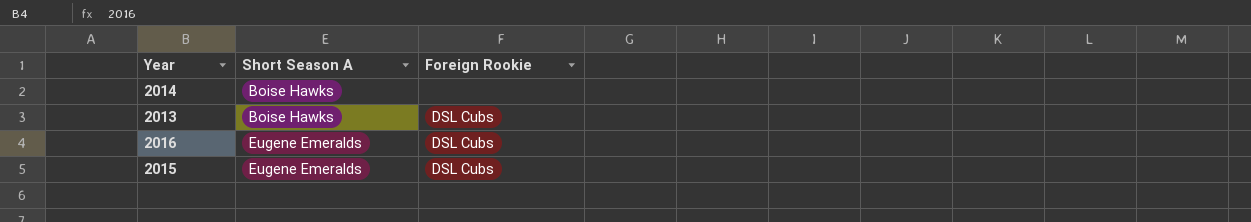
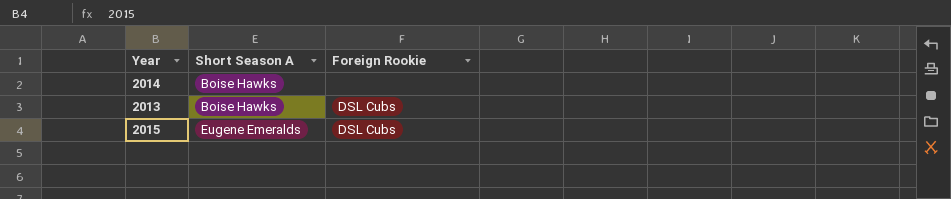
row 2016: Eugene Emeralds | DSL Cubs -> none

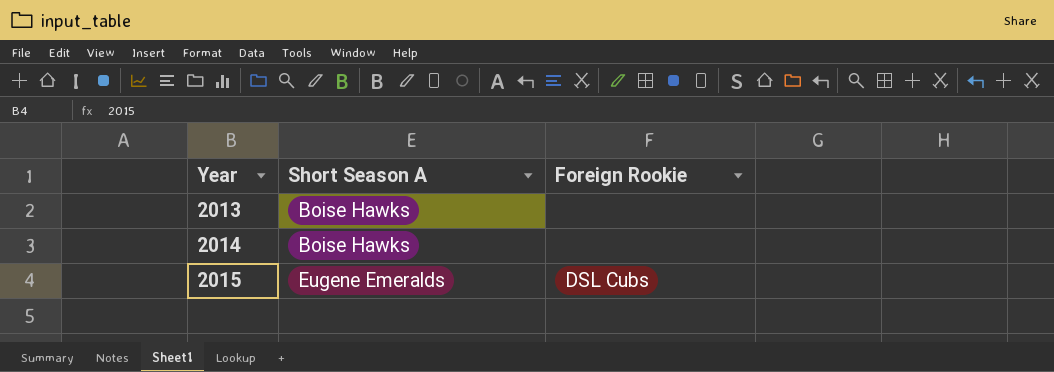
row order: Short Season A ascending -> Year ascending
2013 | Foreign Rookie: DSL Cubs -> none

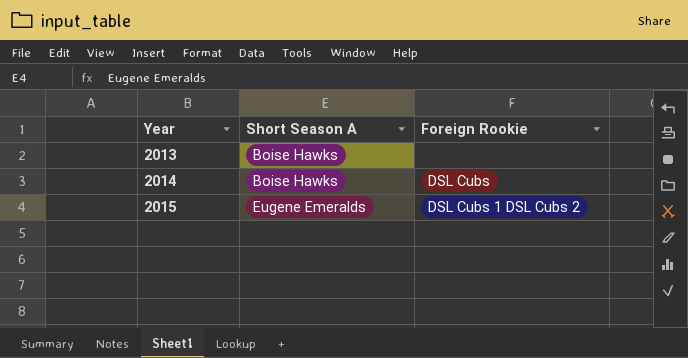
2014 | Foreign Rookie: none -> DSL Cubs
2015 | Foreign Rookie: DSL Cubs -> DSL Cubs 1 DSL Cubs 2

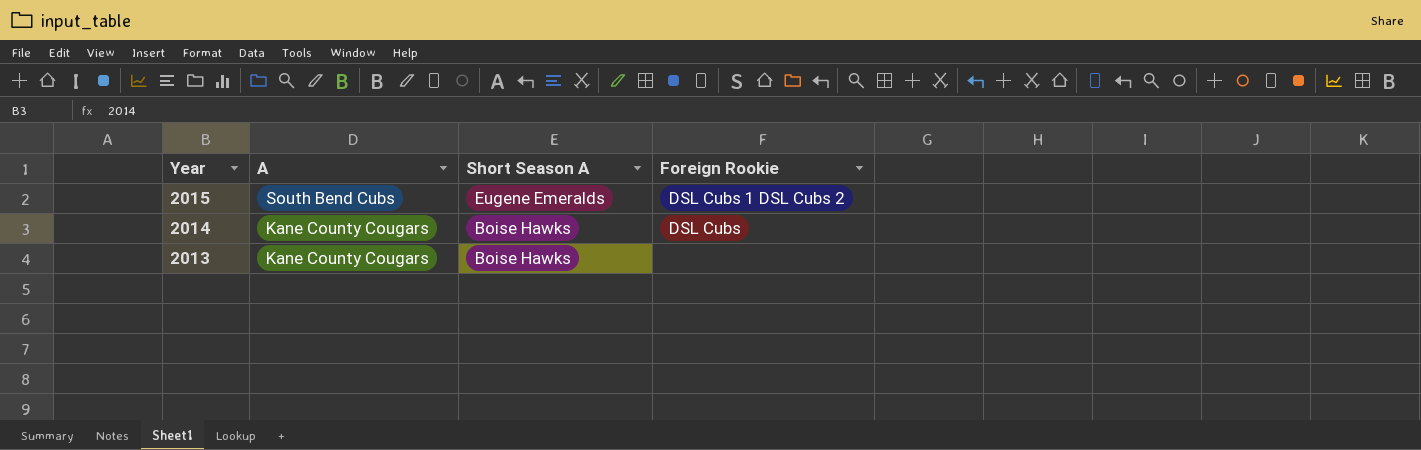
row order: Year ascending -> Year descending
column A | position: none -> 2

